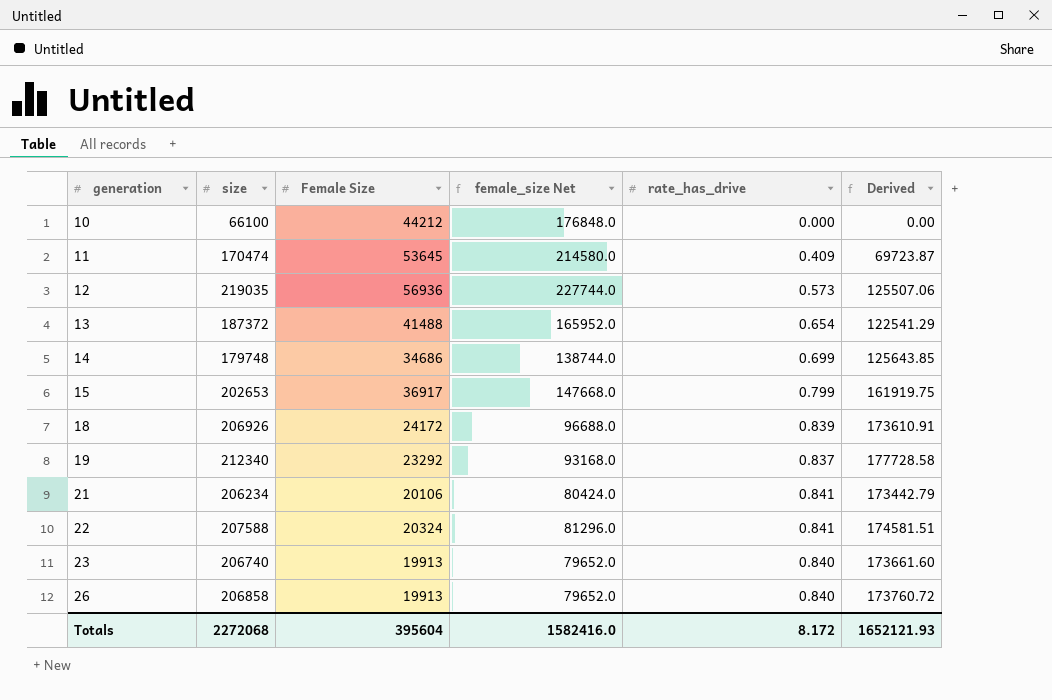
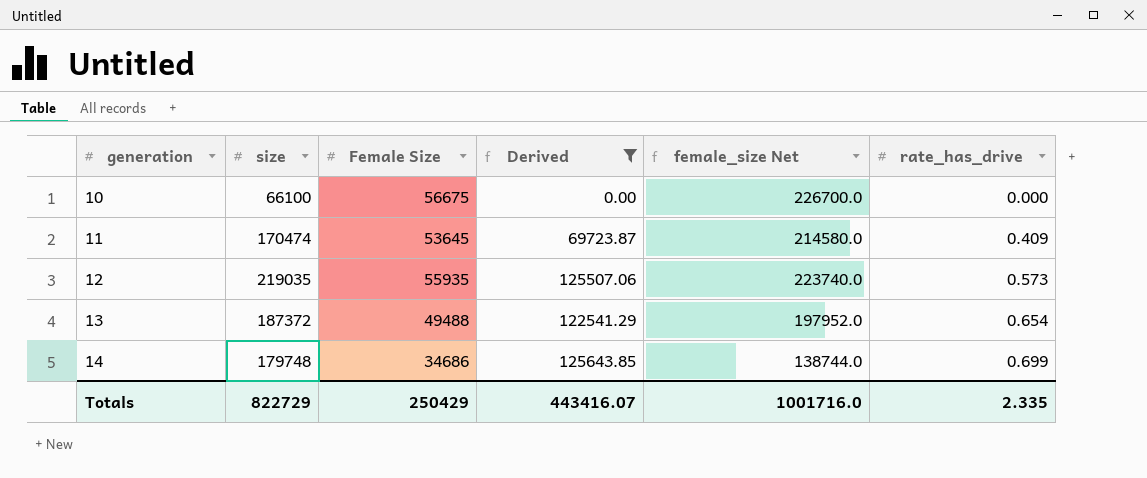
filter: none -> Derived <= 125643.85
column Derived | position: 6 -> 4
10 | Female Size: 44212 -> 56675
10 | female_size Net: 176848.0 -> 226700.0
12 | Female Size: 56936 -> 55935
12 | female_size Net: 227744.0 -> 223740.0
13 | Female Size: 41488 -> 49488
13 | female_size Net: 165952.0 -> 197952.0
Totals | size: 2272068 -> 822729
Totals | Female Size: 395604 -> 250429
Totals | Derived: 1652121.93 -> 443416.07
Totals | female_size Net: 1582416.0 -> 1001716.0
Totals | rate_has_drive: 8.172 -> 2.335

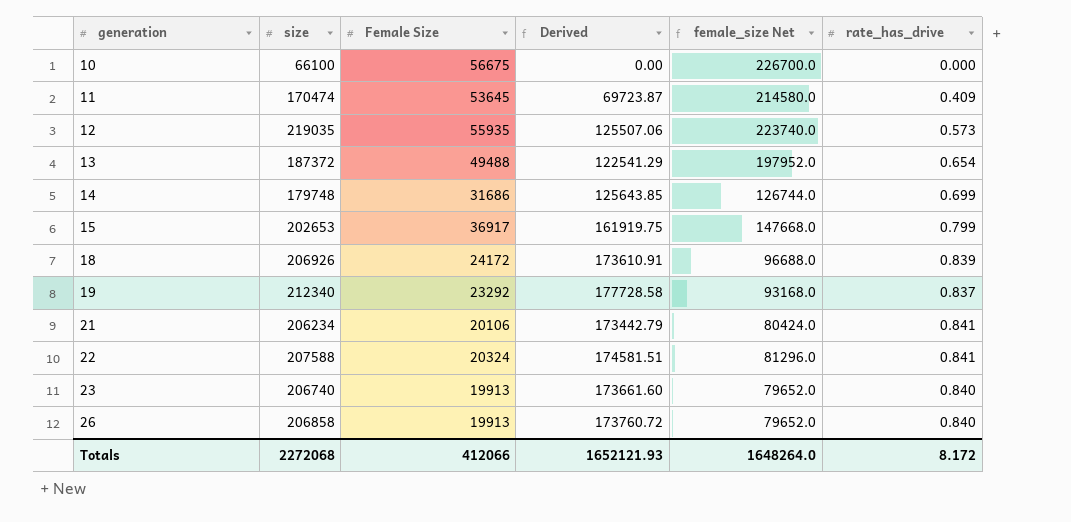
filter: Derived <= 125643.85 -> none
14 | Female Size: 34686 -> 31686
14 | female_size Net: 138744.0 -> 126744.0
Totals | size: 822729 -> 2272068
Totals | Female Size: 250429 -> 412066
Totals | Derived: 443416.07 -> 1652121.93
Totals | female_size Net: 1001716.0 -> 1648264.0
Totals | rate_has_drive: 2.335 -> 8.172

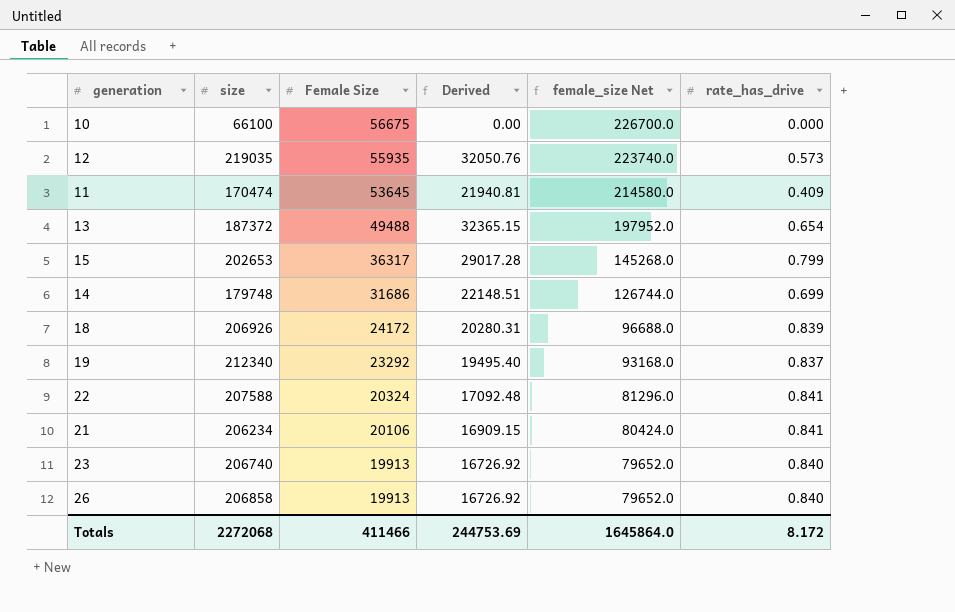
row order: generation ascending -> Female Size descending
column Derived | formula: [size] * [rate_has_drive] -> [Female Size] * [rate_has_drive]
15 | Female Size: 36917 -> 36317
15 | female_size Net: 147668.0 -> 145268.0
Totals | Female Size: 412066 -> 411466
Totals | Derived: 1652121.93 -> 244753.69
Totals | female_size Net: 1648264.0 -> 1645864.0

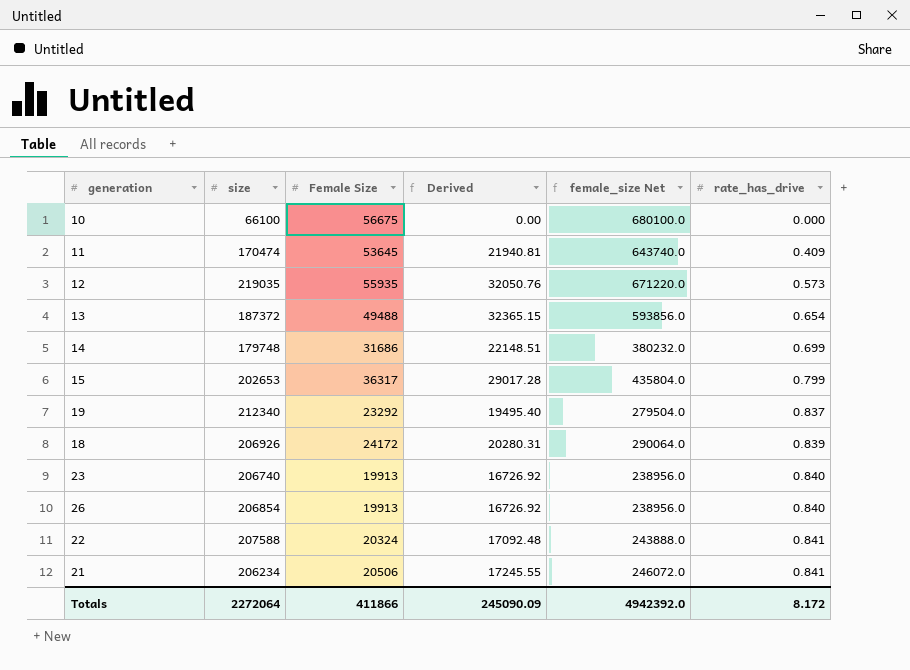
row order: Female Size descending -> rate_has_drive ascending
column female_size Net | formula: [Female Size] * 4 -> [Female Size] * 12
26 | size: 206858 -> 206854
21 | Female Size: 20106 -> 20506
21 | Derived: 16909.15 -> 17245.55
Totals | size: 2272068 -> 2272064
Totals | Female Size: 411466 -> 411866
Totals | Derived: 244753.69 -> 245090.09
Totals | female_size Net: 1645864.0 -> 4942392.0

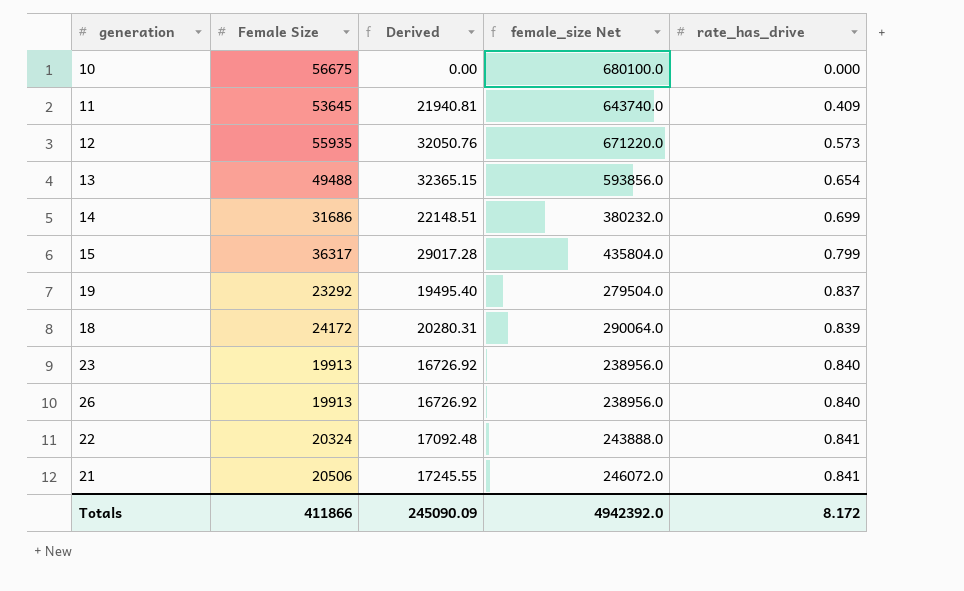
column size | position: 2 -> none

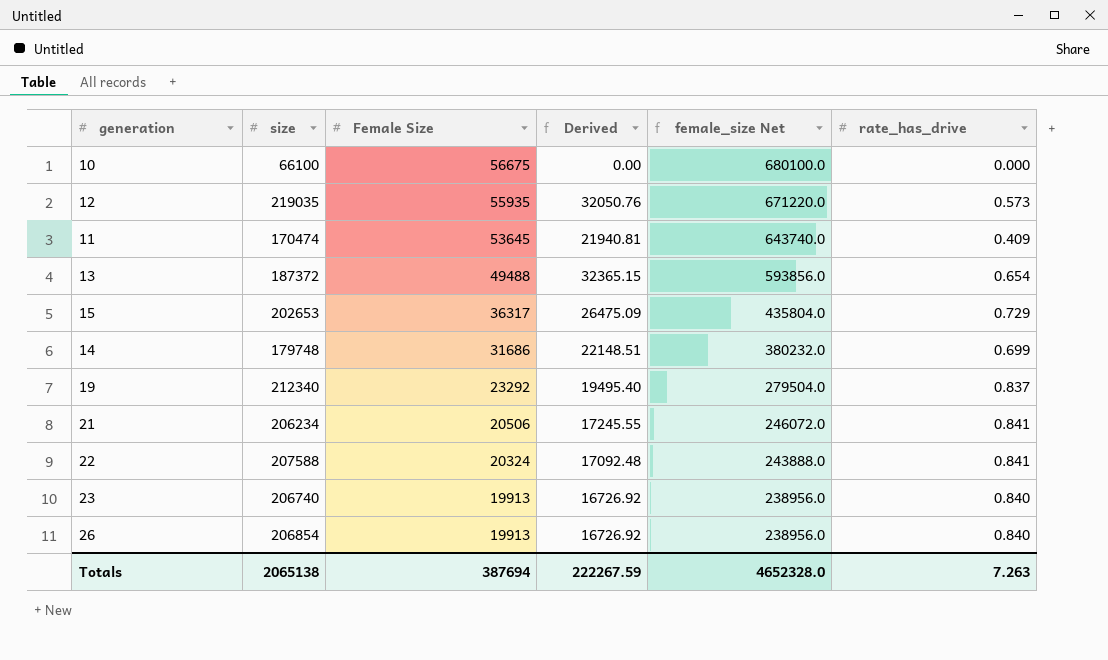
row order: rate_has_drive ascending -> Female Size descending
column size | position: none -> 2
row 18: 24172 | 20280.31 | 290064.0 | 0.839 -> none
15 | Derived: 29017.28 -> 26475.09
15 | rate_has_drive: 0.799 -> 0.729
Totals | Female Size: 411866 -> 387694
Totals | Derived: 245090.09 -> 222267.59
Totals | female_size Net: 4942392.0 -> 4652328.0
Totals | rate_has_drive: 8.172 -> 7.263

